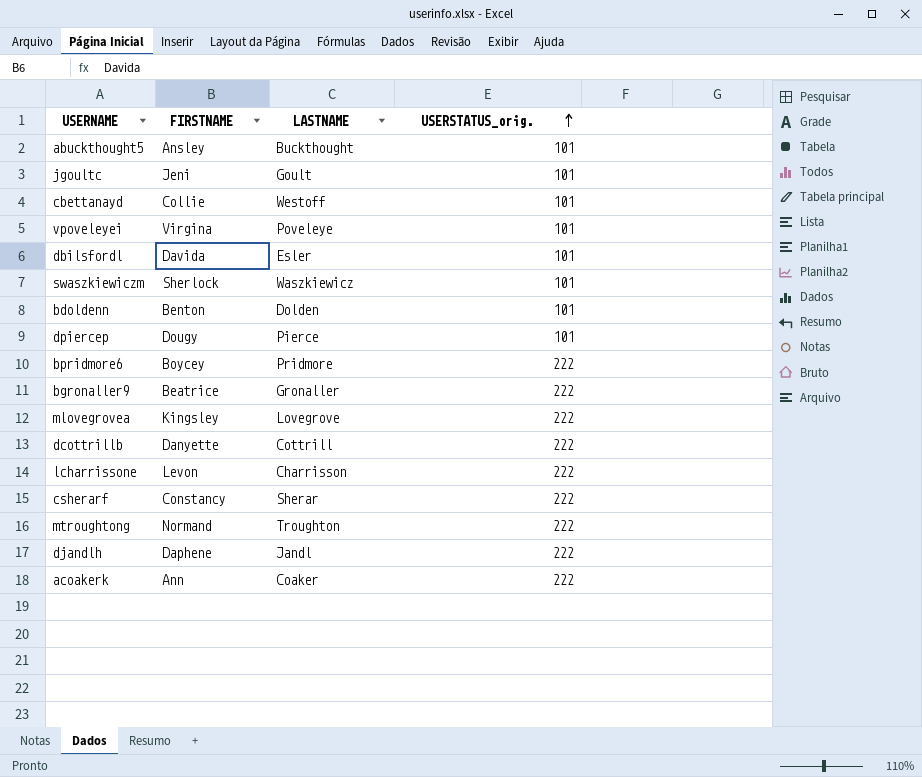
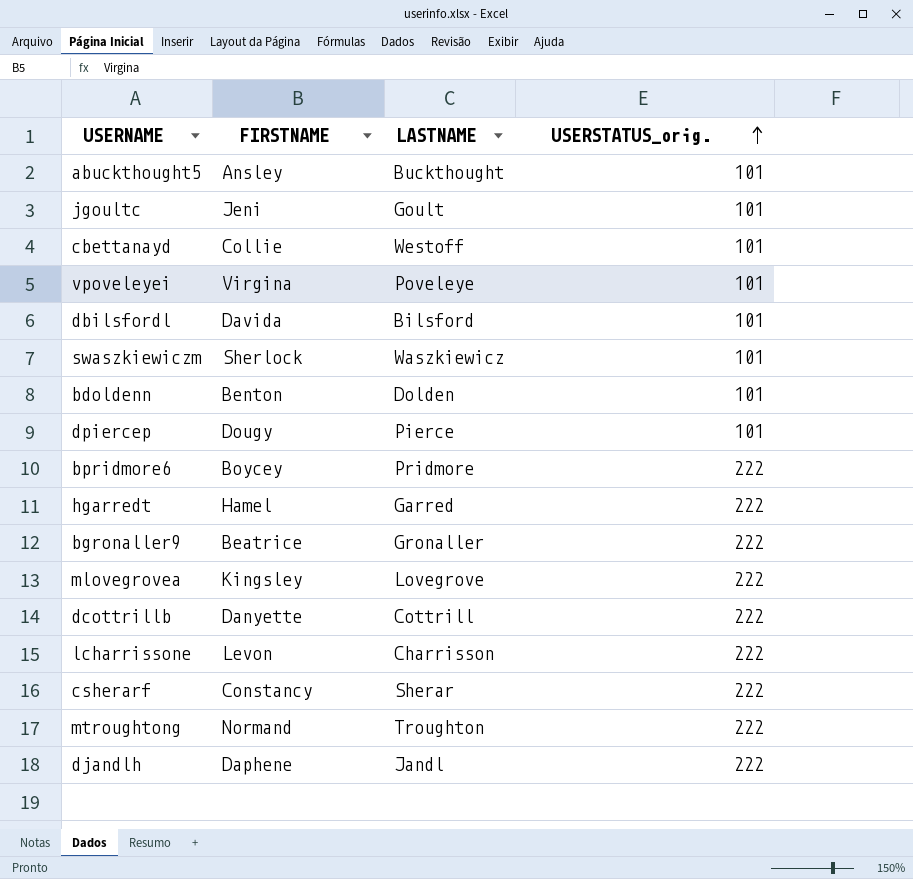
row acoakerk: Ann | Coaker | 222 -> none
dbilsfordl | LASTNAME: Esler -> Bilsford
row hgarredt: none -> Hamel | Garred | 222

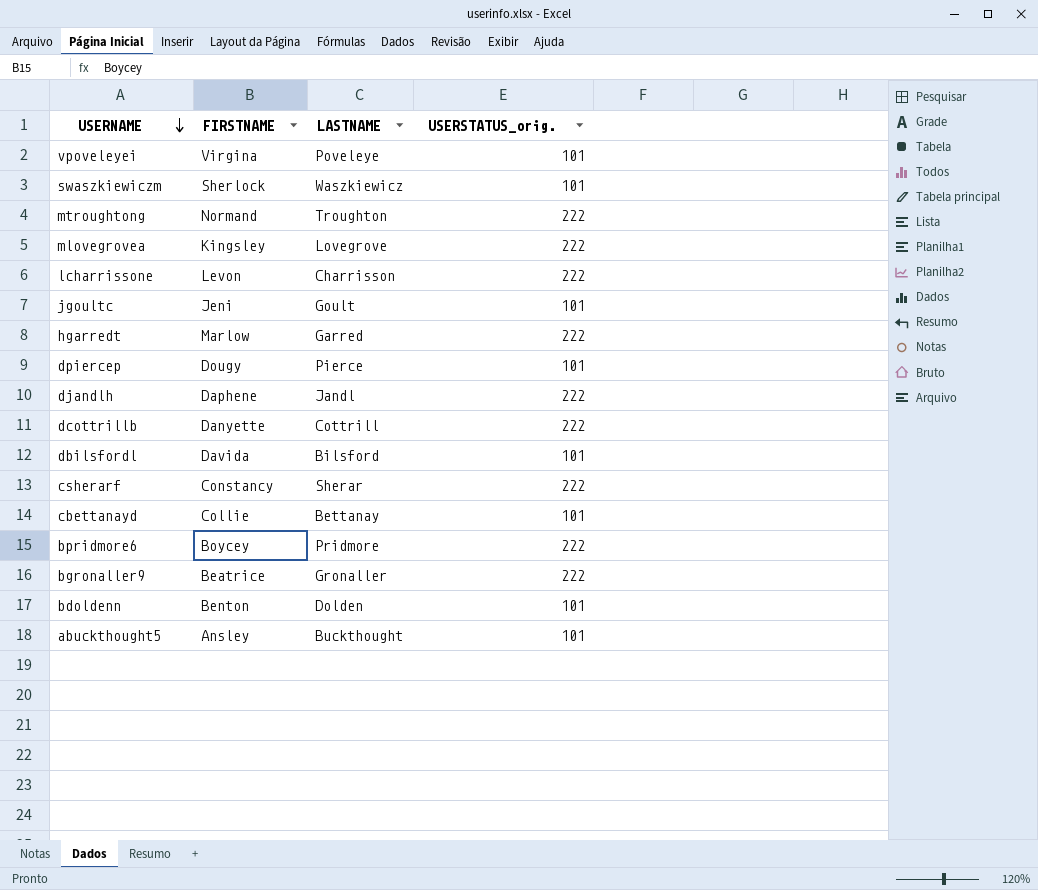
row order: USERSTATUS_orig. ascending -> USERNAME descending
hgarredt | FIRSTNAME: Hamel -> Marlow
cbettanayd | LASTNAME: Westoff -> Bettanay

